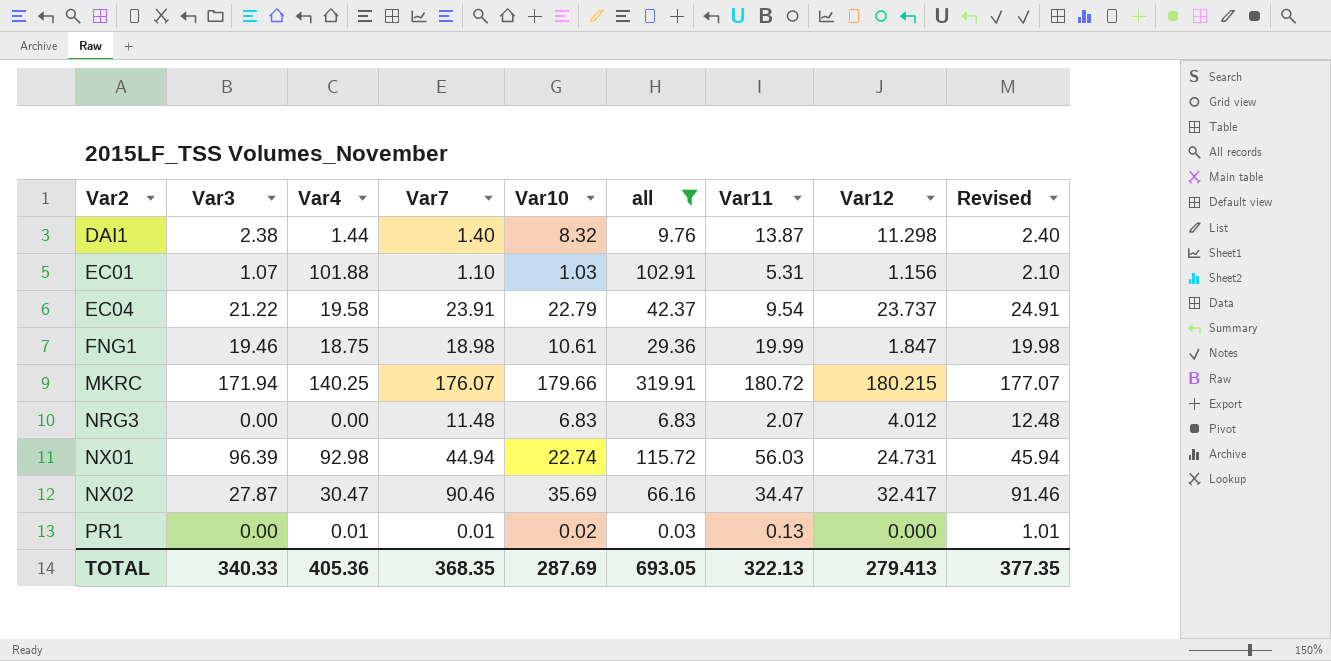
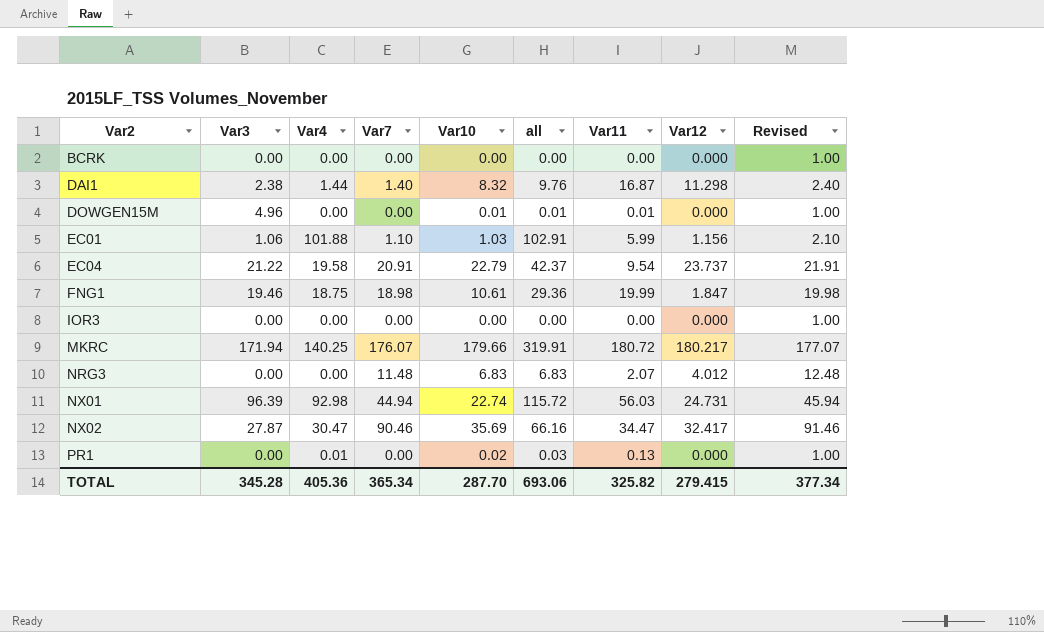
filter: all >= 0.03 -> none
DAI1 | Var11: 13.87 -> 16.87
EC01 | Var3: 1.07 -> 1.06
EC01 | Var11: 5.31 -> 5.99
EC04 | Var7: 23.91 -> 20.91
EC04 | Revised: 24.91 -> 21.91
MKRC | Var12: 180.215 -> 180.217
PR1 | Var7: 0.01 -> 0.00
PR1 | Revised: 1.01 -> 1.00
TOTAL | Var3: 340.33 -> 345.28
TOTAL | Var7: 368.35 -> 365.34
TOTAL | Var10: 287.69 -> 287.70
TOTAL | all: 693.05 -> 693.06
TOTAL | Var11: 322.13 -> 325.82
TOTAL | Var12: 279.413 -> 279.415
TOTAL | Revised: 377.35 -> 377.34

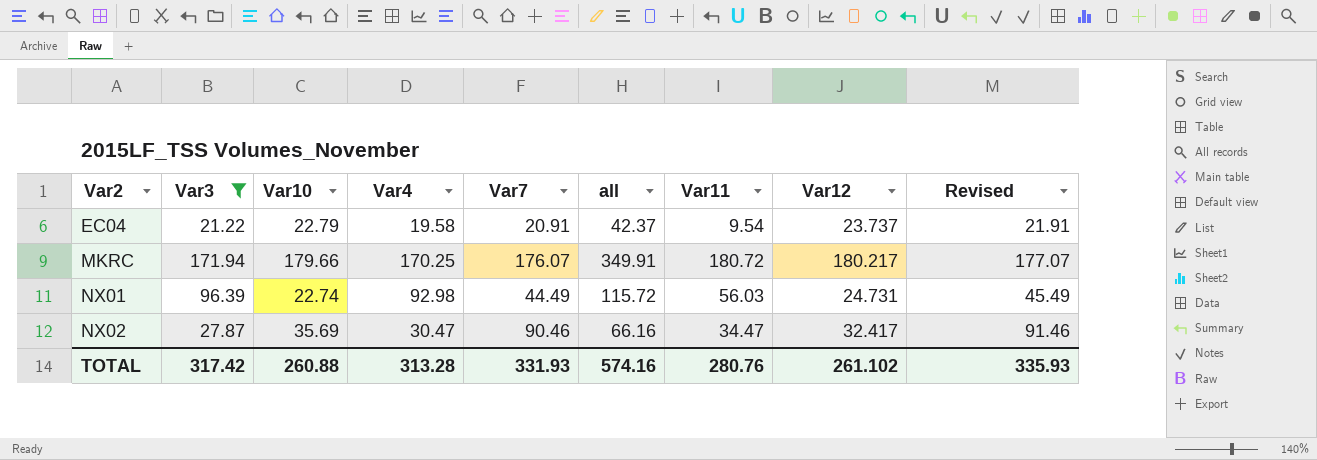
filter: none -> Var3 >= 21.22
column Var10 | position: 5 -> 3
MKRC | Var4: 140.25 -> 170.25
MKRC | all: 319.91 -> 349.91
NX01 | Var7: 44.94 -> 44.49
NX01 | Revised: 45.94 -> 45.49
TOTAL | Var3: 345.28 -> 317.42
TOTAL | Var10: 287.70 -> 260.88
TOTAL | Var4: 405.36 -> 313.28
TOTAL | Var7: 365.34 -> 331.93
TOTAL | all: 693.06 -> 574.16
TOTAL | Var11: 325.82 -> 280.76
TOTAL | Var12: 279.415 -> 261.102
TOTAL | Revised: 377.34 -> 335.93

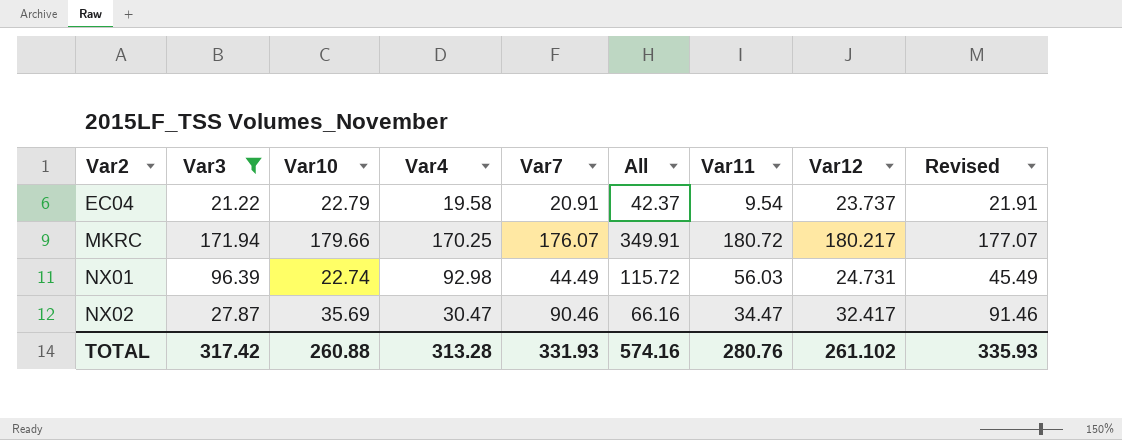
column name: all -> All

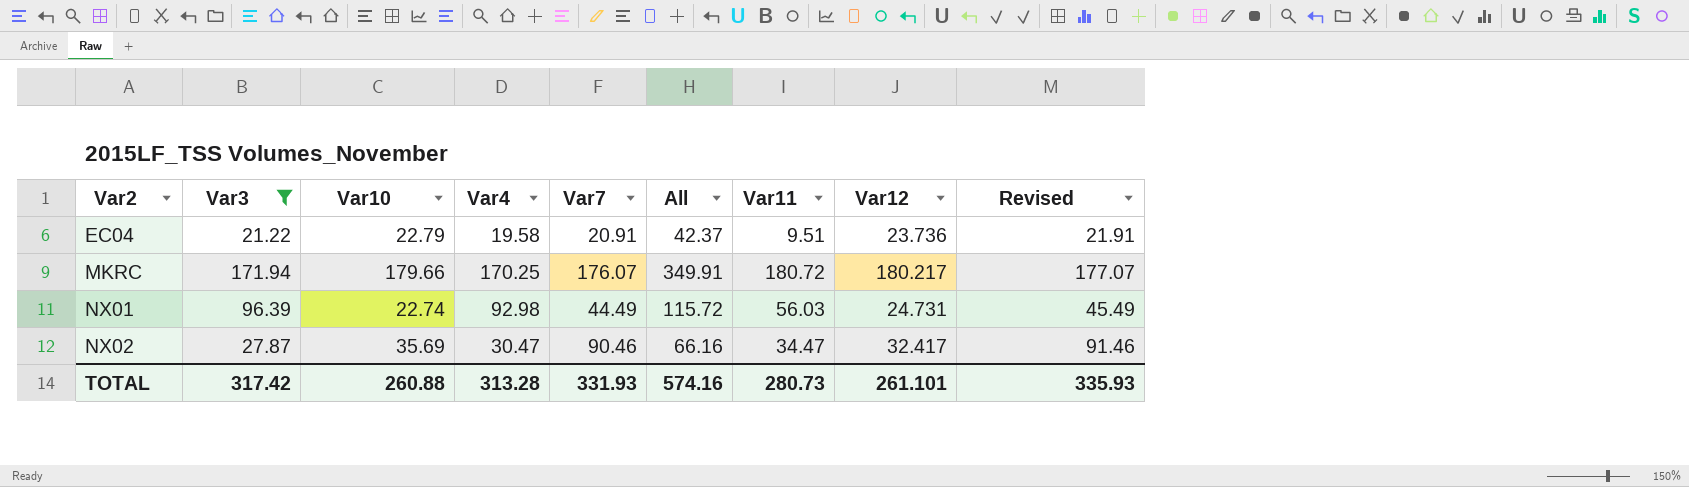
EC04 | Var11: 9.54 -> 9.51
EC04 | Var12: 23.737 -> 23.736
TOTAL | Var11: 280.76 -> 280.73
TOTAL | Var12: 261.102 -> 261.101

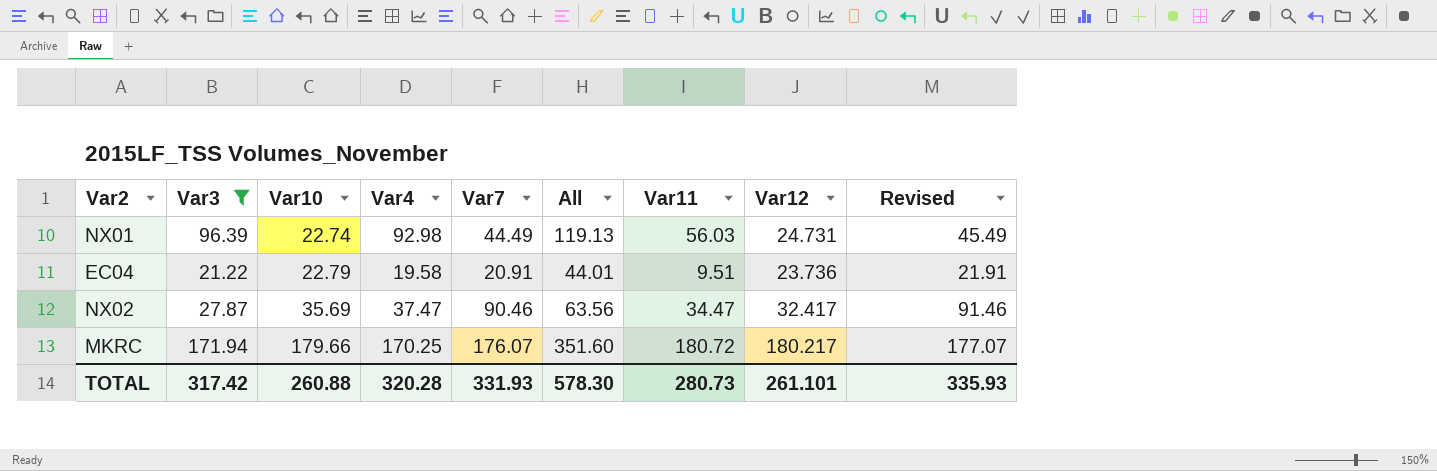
row order: Var2 ascending -> Var10 ascending
column All | formula: [Var10] + [Var4] -> [Var3] + [Var10]
NX02 | Var4: 30.47 -> 37.47
TOTAL | Var4: 313.28 -> 320.28
TOTAL | All: 574.16 -> 578.30

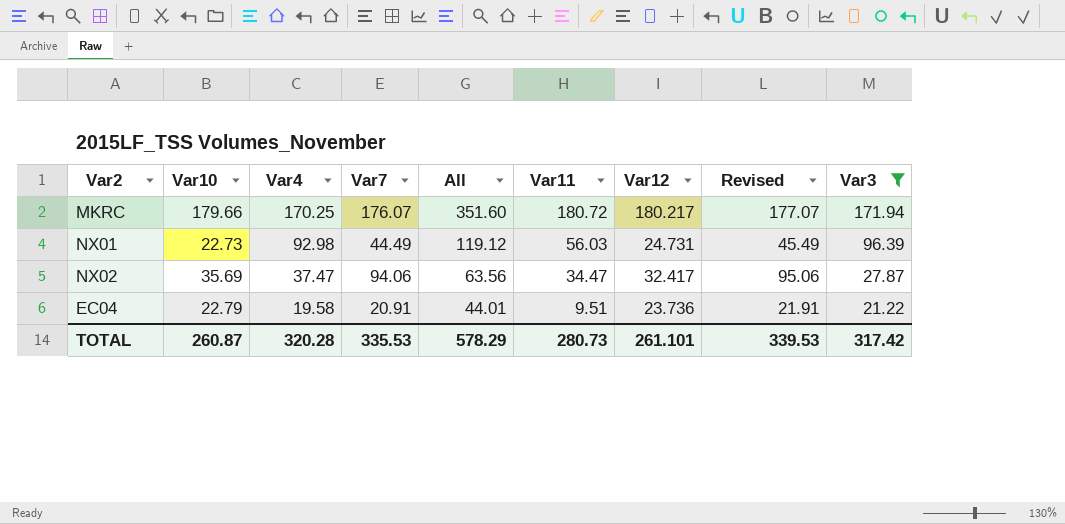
row order: Var10 ascending -> Var4 descending
column Var3 | position: 2 -> 9
NX01 | Var10: 22.74 -> 22.73
NX01 | All: 119.13 -> 119.12
NX02 | Var7: 90.46 -> 94.06
NX02 | Revised: 91.46 -> 95.06
TOTAL | Var10: 260.88 -> 260.87
TOTAL | Var7: 331.93 -> 335.53
TOTAL | All: 578.30 -> 578.29
TOTAL | Revised: 335.93 -> 339.53

